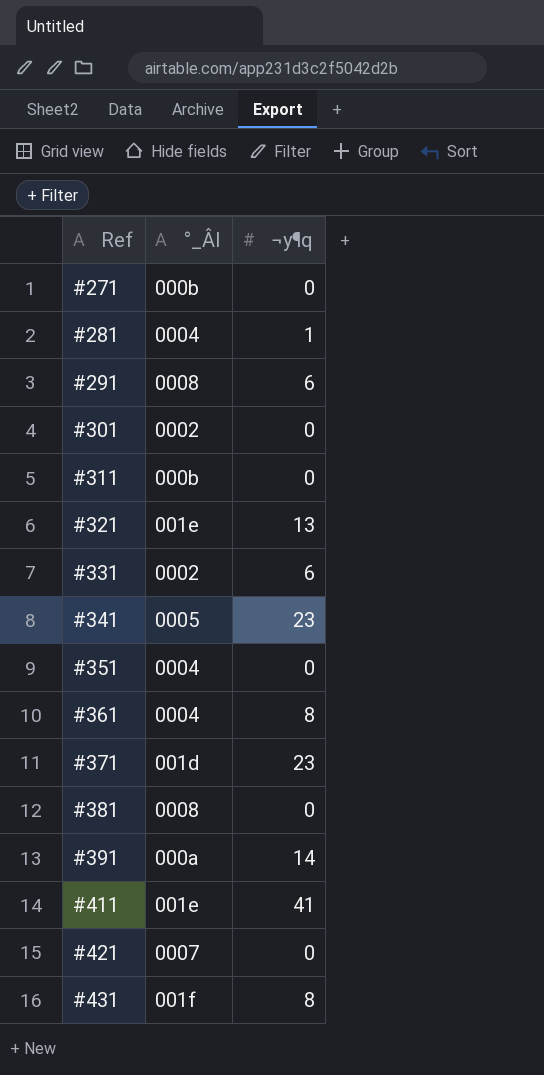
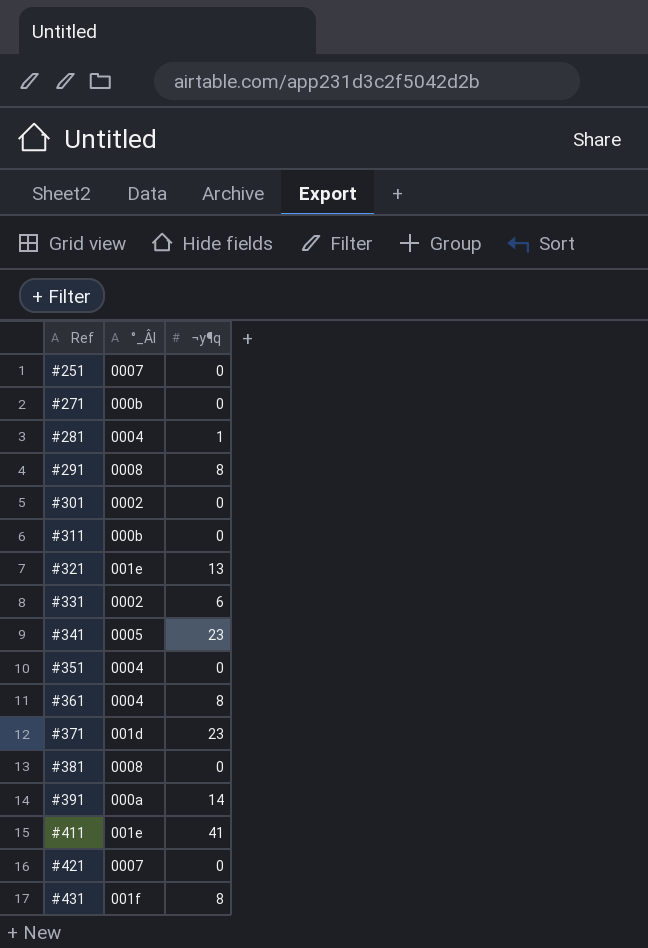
row #251: none -> 0007 | 0
#291 | ¬y¶q: 6 -> 8

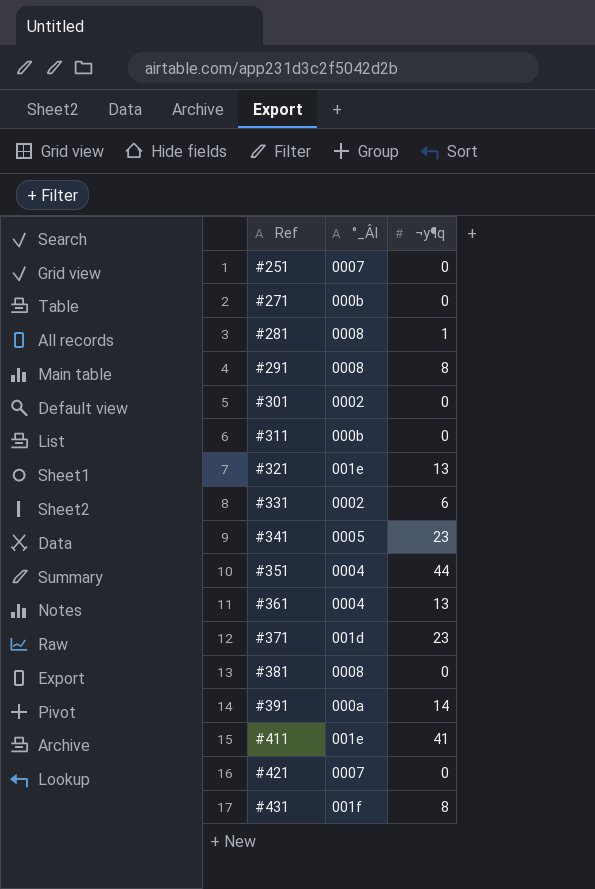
#281 | °_ÂI: 0004 -> 0008
#351 | ¬y¶q: 0 -> 44
#361 | ¬y¶q: 8 -> 13

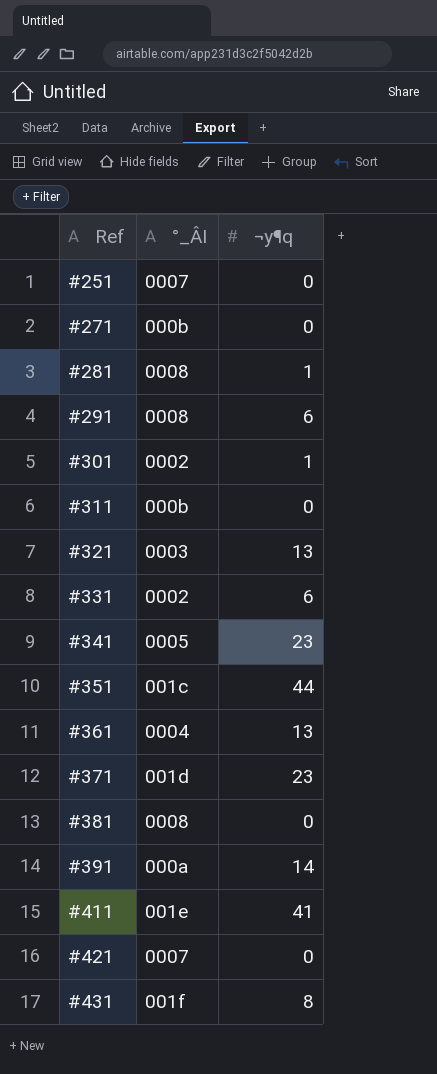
#291 | ¬y¶q: 8 -> 6
#301 | ¬y¶q: 0 -> 1
#321 | °_ÂI: 001e -> 0003
#351 | °_ÂI: 0004 -> 001c

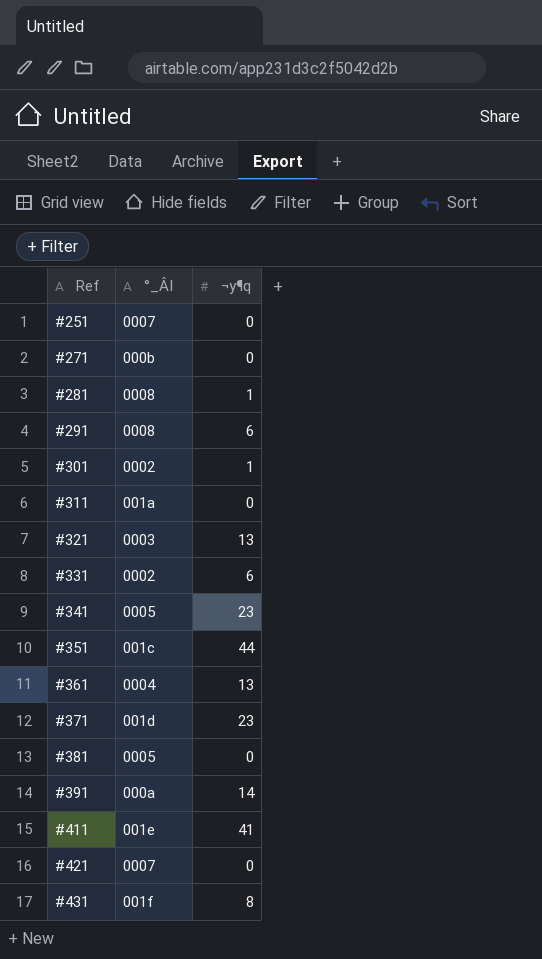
#311 | °_ÂI: 000b -> 001a
#381 | °_ÂI: 0008 -> 0005

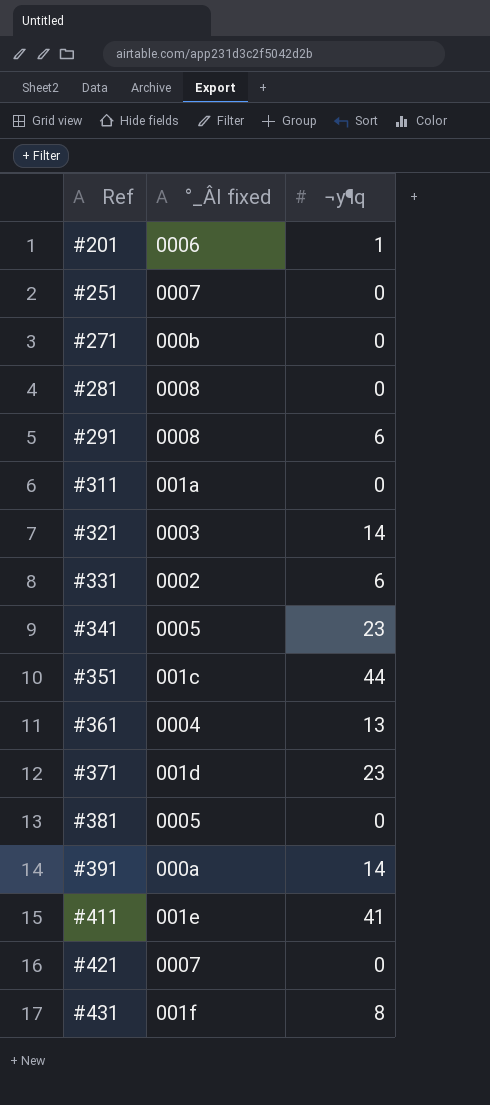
column name: °_ÂI -> °_ÂI fixed
row #301: 0002 | 1 -> none
row #201: none -> 0006 | 1
#281 | ¬y¶q: 1 -> 0
#321 | ¬y¶q: 13 -> 14

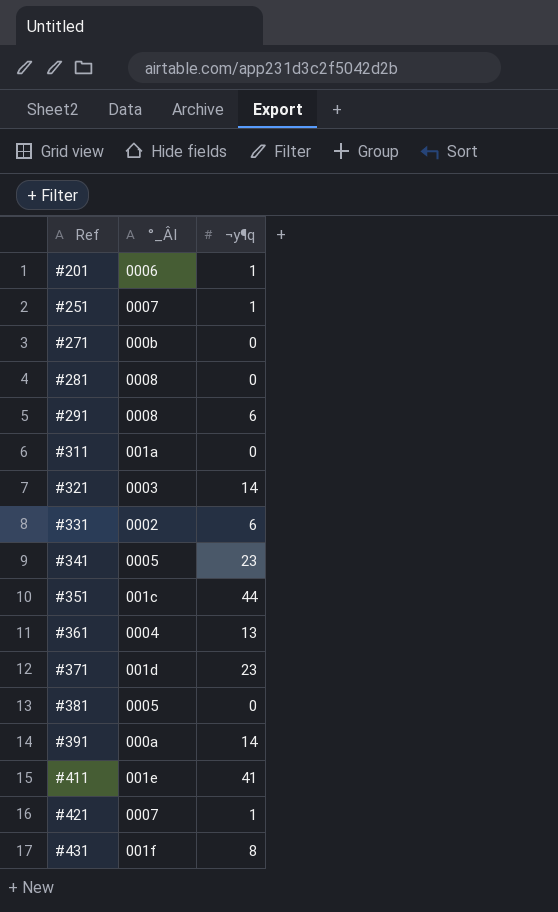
column name: °_ÂI fixed -> °_ÂI
#251 | ¬y¶q: 0 -> 1
#421 | ¬y¶q: 0 -> 1

